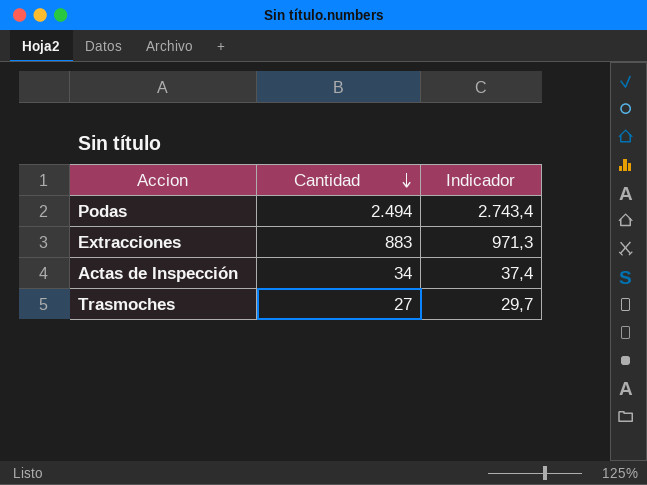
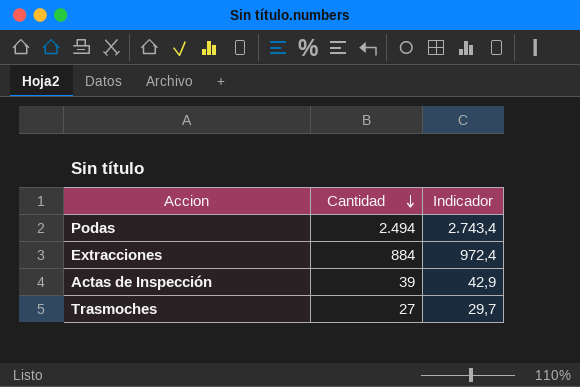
Extracciones | Cantidad: 883 -> 884
Extracciones | Indicador: 971,3 -> 972,4
Actas de Inspección | Cantidad: 34 -> 39
Actas de Inspección | Indicador: 37,4 -> 42,9

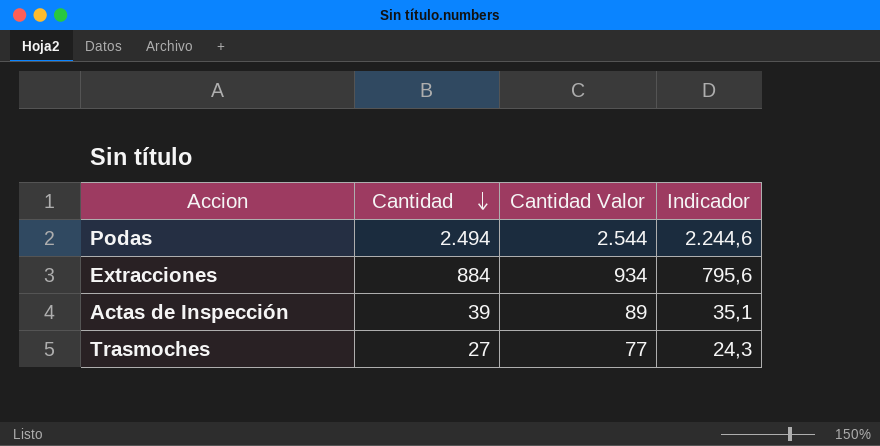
column Cantidad Valor | formula: none -> [Cantidad] + 50
column Indicador | formula: [Cantidad] * 1,1 -> [Cantidad] * 0,9

